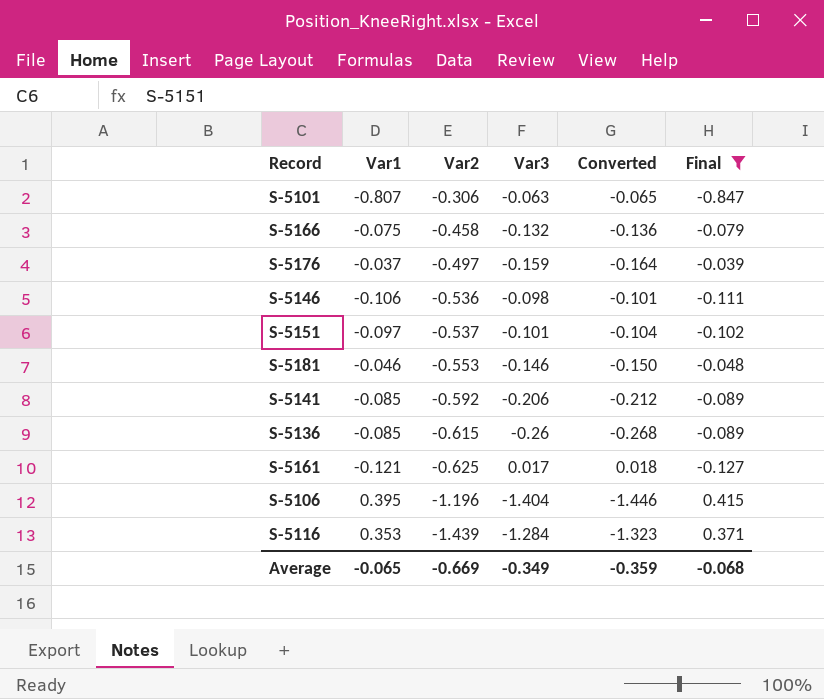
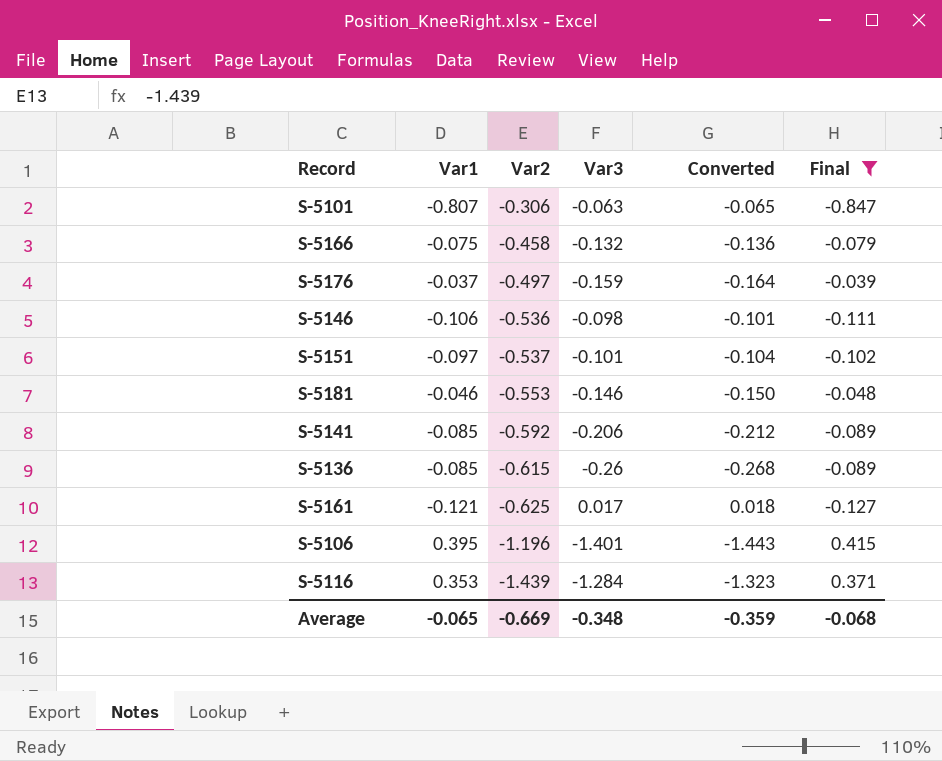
S-5106 | Var3: -1.404 -> -1.401
S-5106 | Converted: -1.446 -> -1.443
Average | Var3: -0.349 -> -0.348

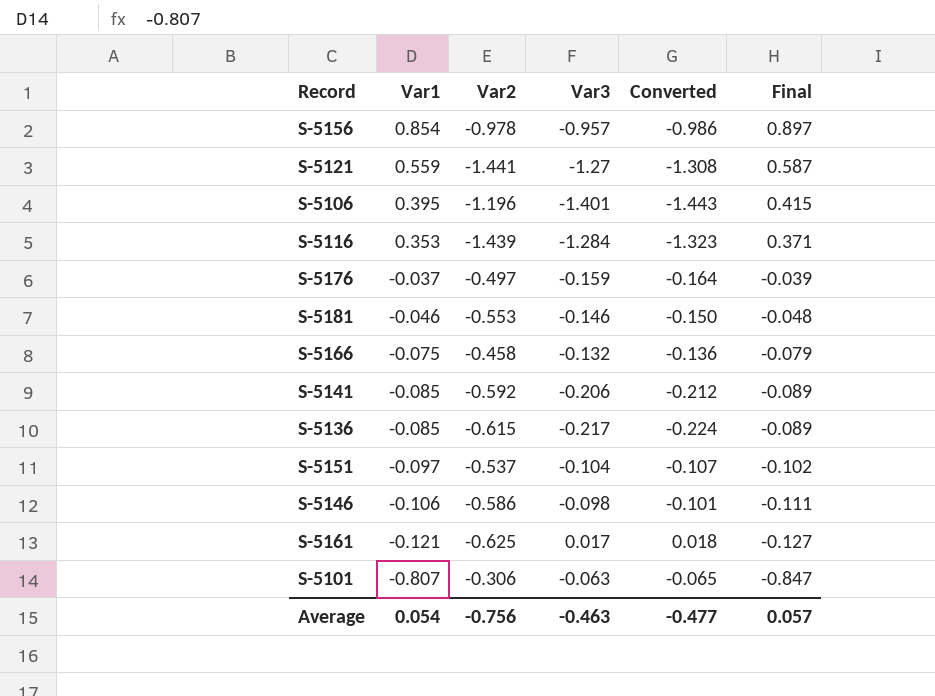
filter: Final <= 0.415 -> none
row order: Var2 descending -> Var1 descending
S-5136 | Var3: -0.26 -> -0.217
S-5136 | Converted: -0.268 -> -0.224
S-5151 | Var3: -0.101 -> -0.104
S-5151 | Converted: -0.104 -> -0.107
S-5146 | Var2: -0.536 -> -0.586
Average | Var1: -0.065 -> 0.054
Average | Var2: -0.669 -> -0.756
Average | Var3: -0.348 -> -0.463
Average | Converted: -0.359 -> -0.477
Average | Final: -0.068 -> 0.057

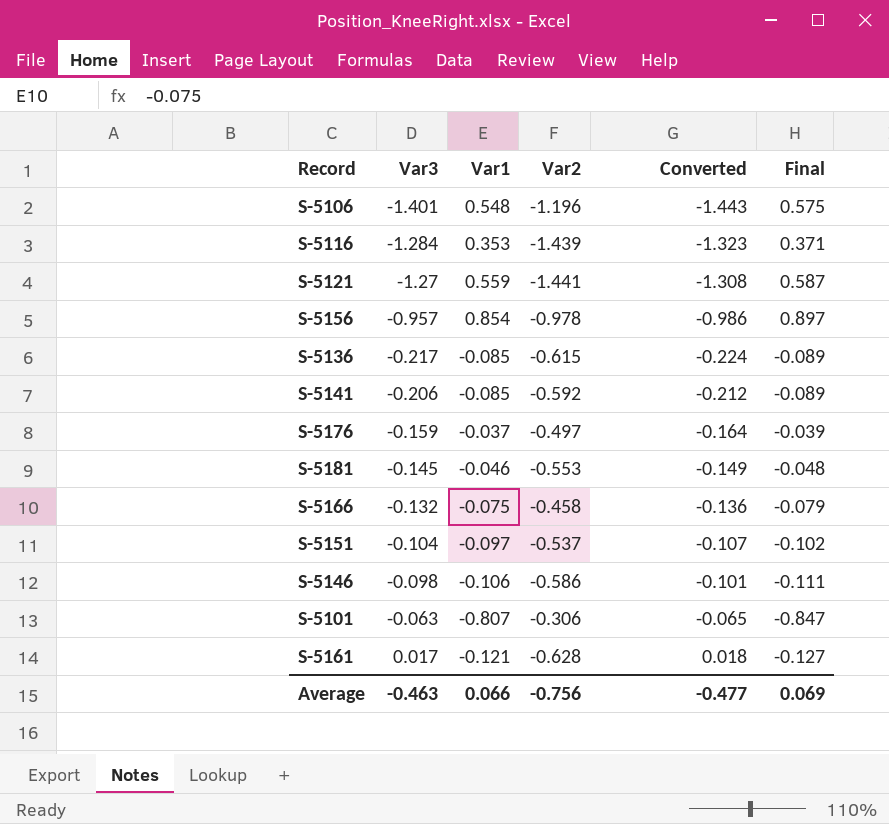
row order: Var1 descending -> Var3 ascending
column Var3 | position: 4 -> 2
S-5106 | Var1: 0.395 -> 0.548
S-5106 | Final: 0.415 -> 0.575
S-5181 | Var3: -0.146 -> -0.145
S-5181 | Converted: -0.150 -> -0.149
S-5161 | Var2: -0.625 -> -0.628
Average | Var1: 0.054 -> 0.066
Average | Final: 0.057 -> 0.069

